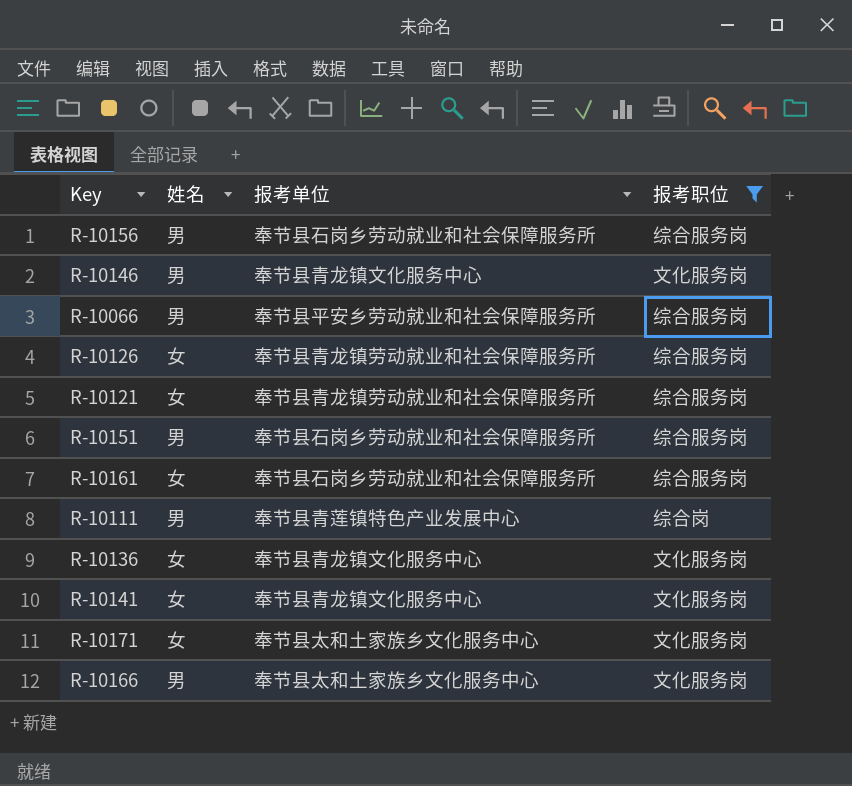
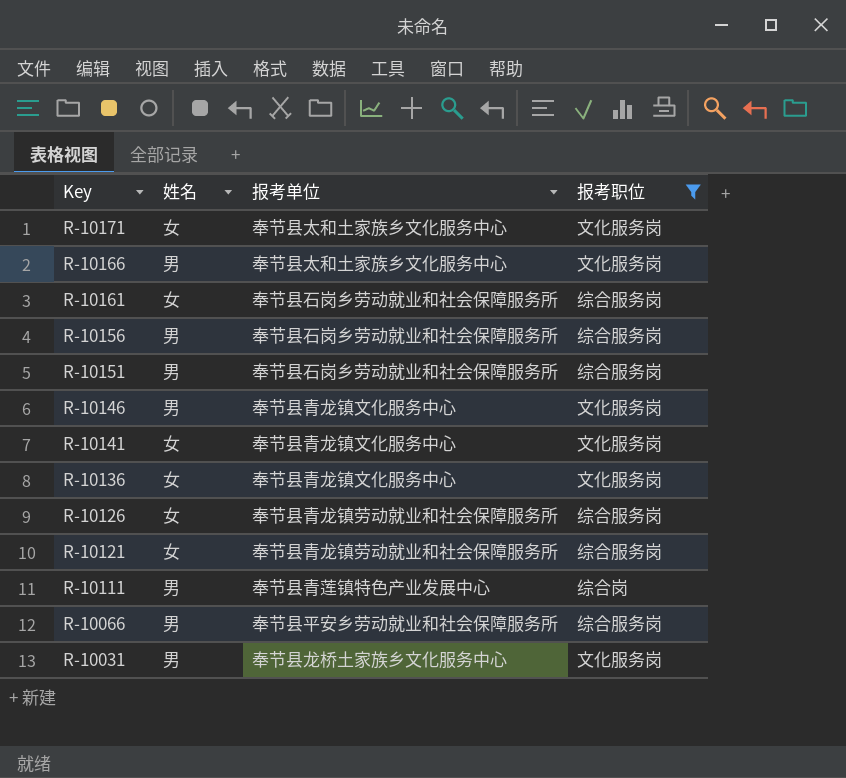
row order: none -> Key descending
row R-10031: none -> 男 | 奉节县龙桥土家族乡文化服务中心 | 文化服务岗

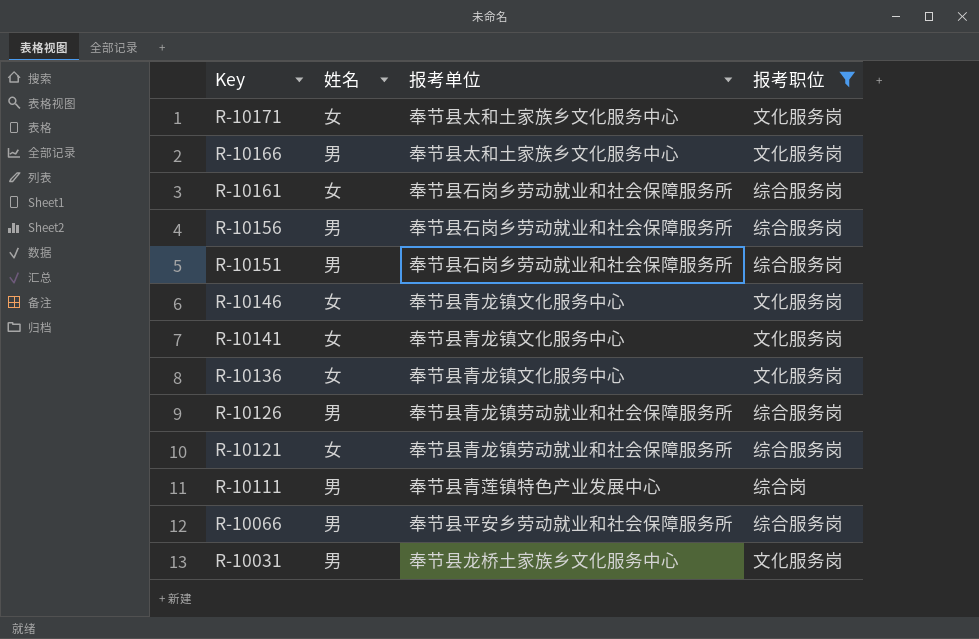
R-10146 | 姓名: 男 -> 女
R-10126 | 姓名: 女 -> 男

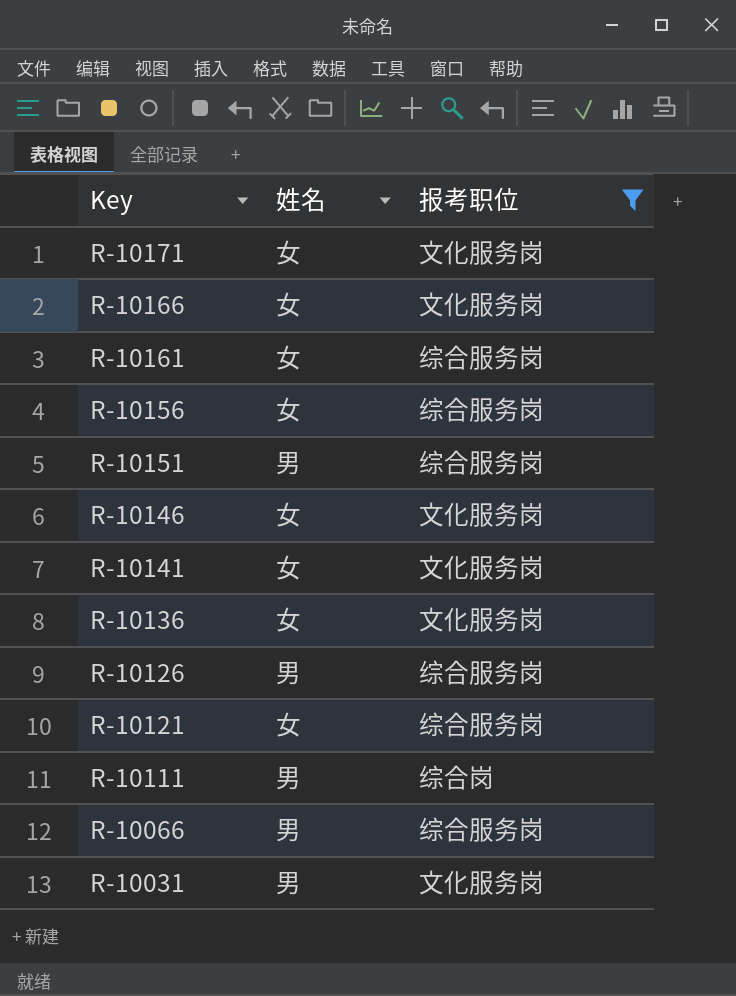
column 报考单位 | position: 3 -> none
R-10166 | 姓名: 男 -> 女
R-10156 | 姓名: 男 -> 女

